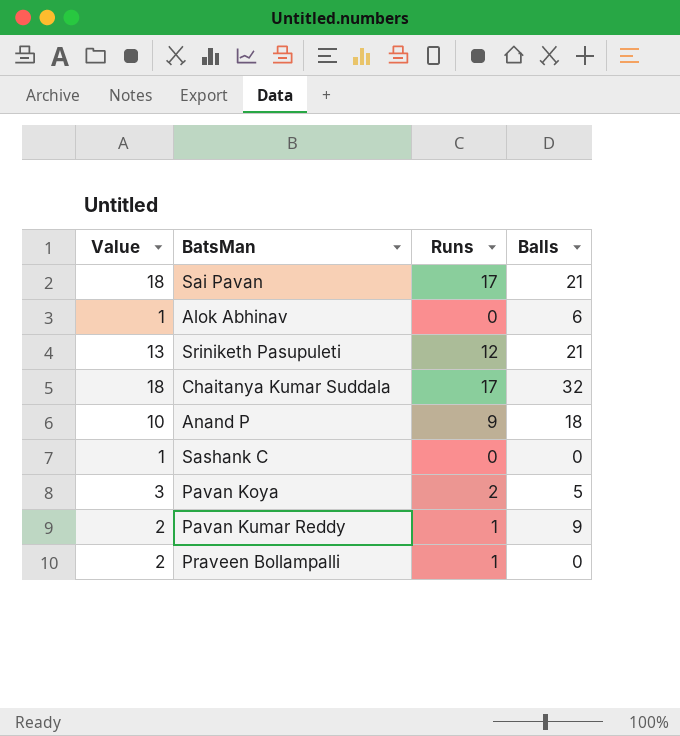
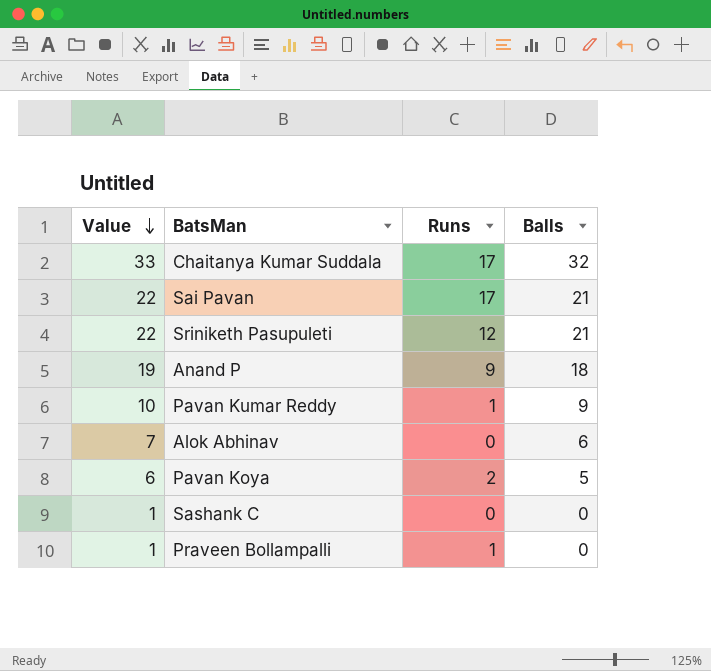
row order: none -> Value descending
column Value | formula: [Runs] + 1 -> [Balls] + 1

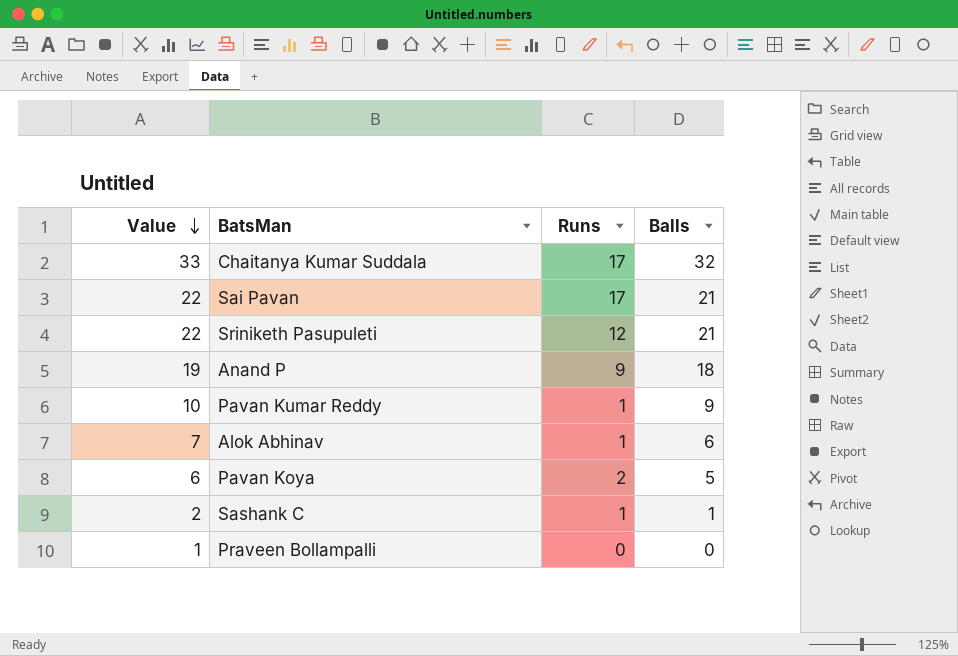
Alok Abhinav | Runs: 0 -> 1
Sashank C | Value: 1 -> 2
Sashank C | Runs: 0 -> 1
Sashank C | Balls: 0 -> 1
Praveen Bollampalli | Runs: 1 -> 0

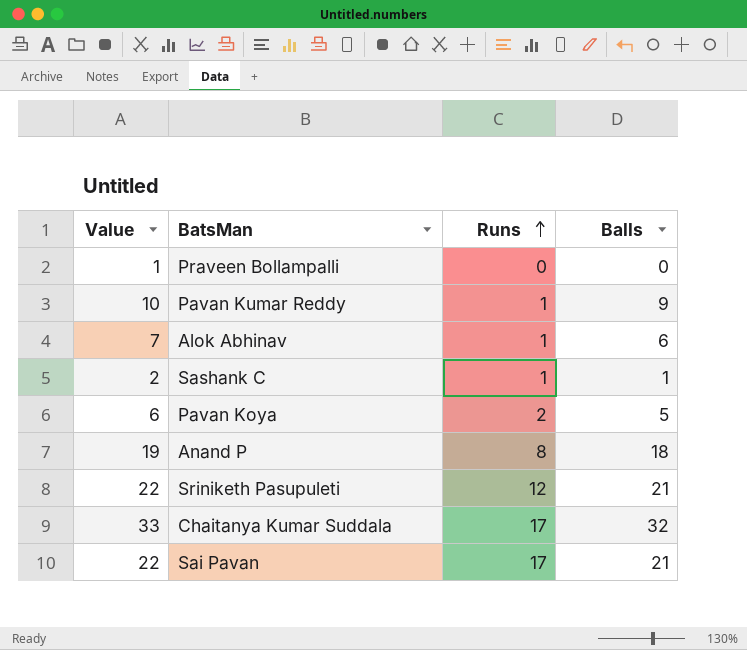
row order: Value descending -> Runs ascending
Anand P | Runs: 9 -> 8

